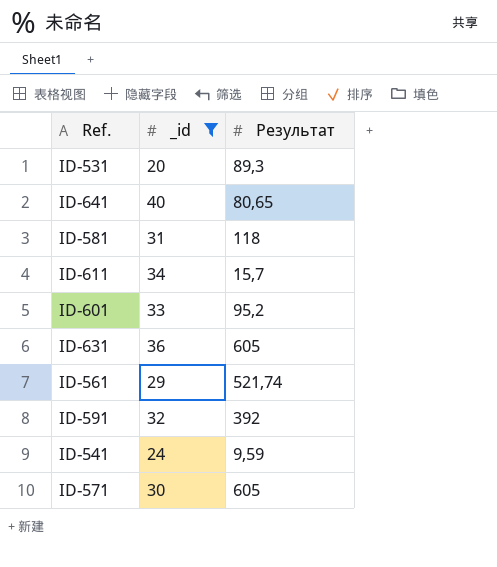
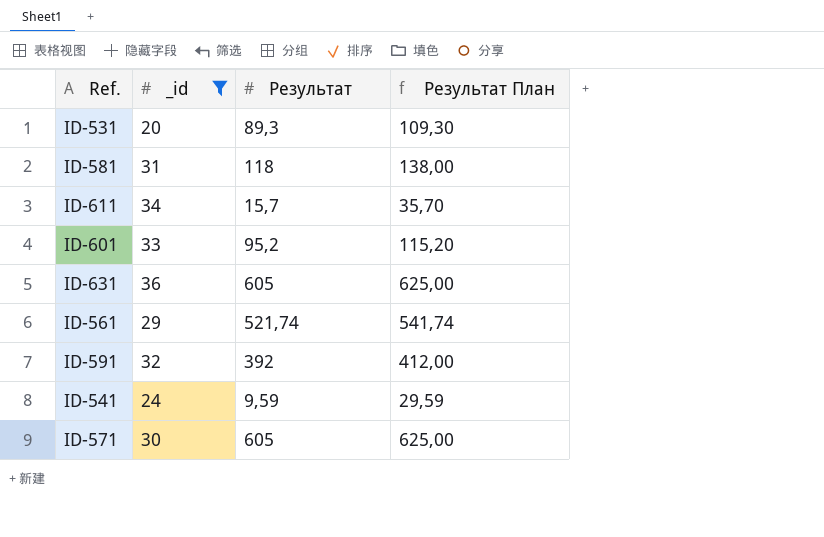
column Результат План | formula: none -> [Результат] + 20
row ID-641: 40 | 80,65 -> none

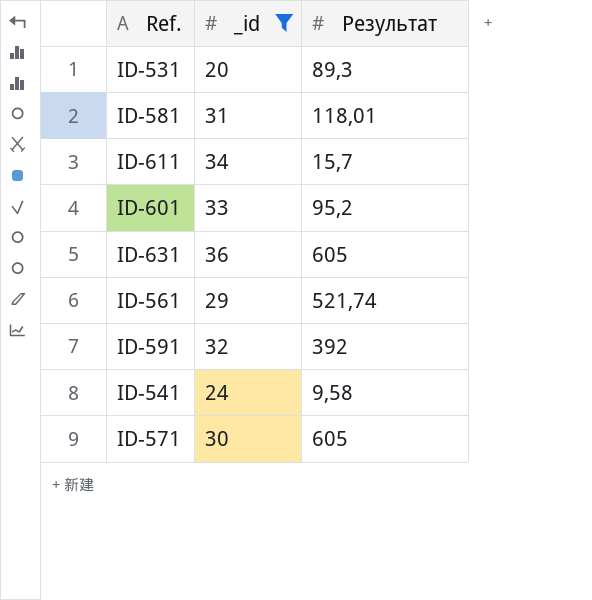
column Результат План | formula: [Результат] + 20 -> none
ID-581 | Результат: 118 -> 118,01
ID-541 | Результат: 9,59 -> 9,58

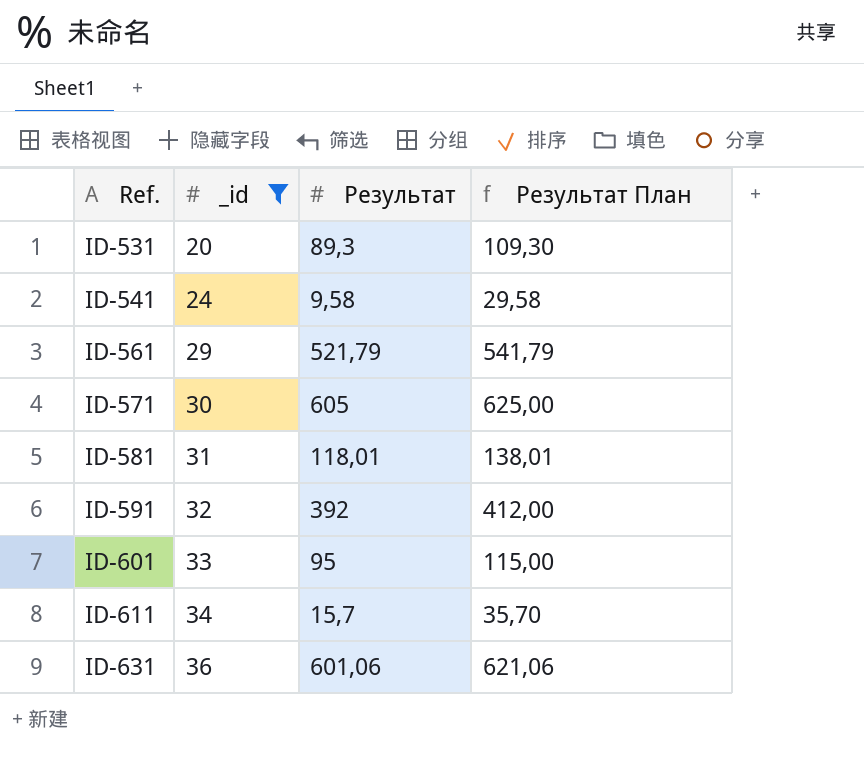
row order: none -> Ref. ascending
column Результат План | formula: none -> [Результат] + 20
ID-561 | Результат: 521,74 -> 521,79
ID-601 | Результат: 95,2 -> 95
ID-631 | Результат: 605 -> 601,06

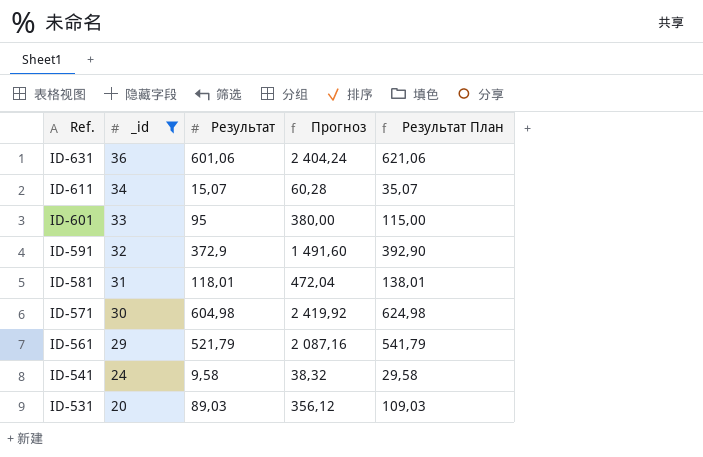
row order: Ref. ascending -> Ref. descending
column Прогноз | formula: none -> [Результат] * 4
ID-611 | Результат: 15,7 -> 15,07
ID-611 | Результат План: 35,70 -> 35,07
ID-591 | Результат: 392 -> 372,9
ID-591 | Результат План: 412,00 -> 392,90
ID-571 | Результат: 605 -> 604,98
ID-571 | Результат План: 625,00 -> 624,98
ID-531 | Результат: 89,3 -> 89,03
ID-531 | Результат План: 109,30 -> 109,03

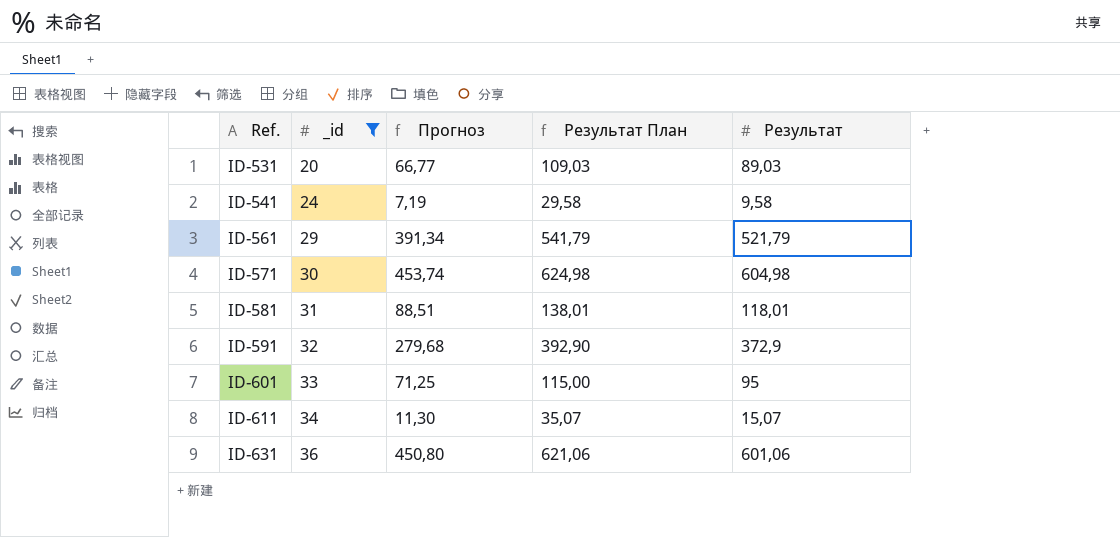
row order: Ref. descending -> Ref. ascending
column Прогноз | formula: [Результат] * 4 -> [Результат] * 0,75
column Результат | position: 3 -> 5

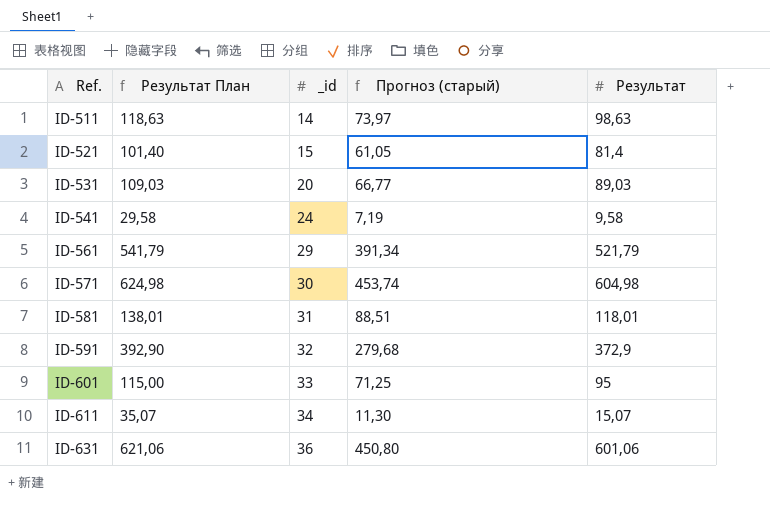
filter: _id >= 20 -> none
column Результат План | position: 4 -> 2
column name: Прогноз -> Прогноз (старый)

